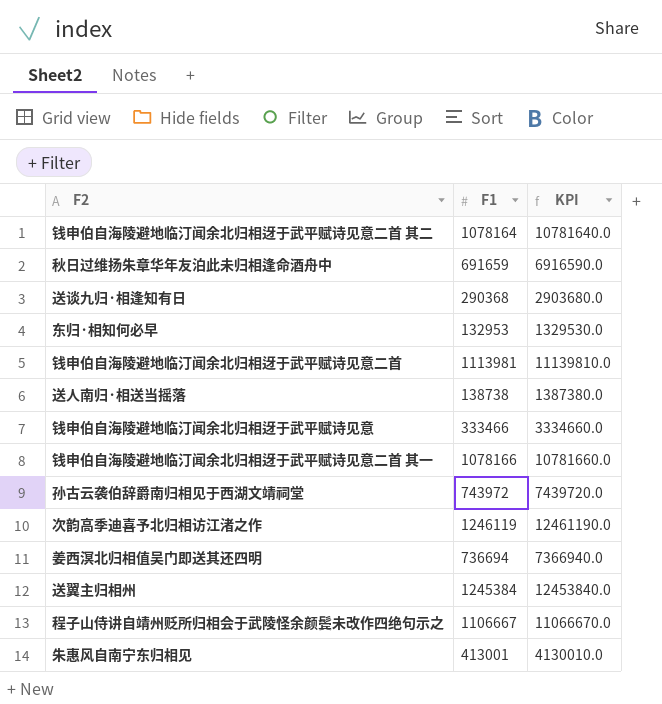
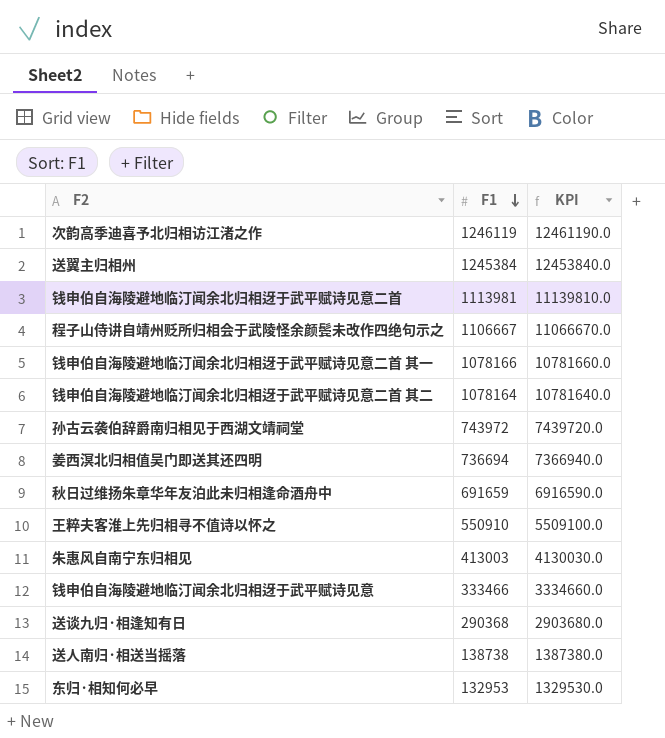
row order: none -> F1 descending
row 王粹夫客淮上先归相寻不值诗以怀之: none -> 550910 | 5509100.0
朱惠风自南宁东归相见 | F1: 413001 -> 413003
朱惠风自南宁东归相见 | KPI: 4130010.0 -> 4130030.0

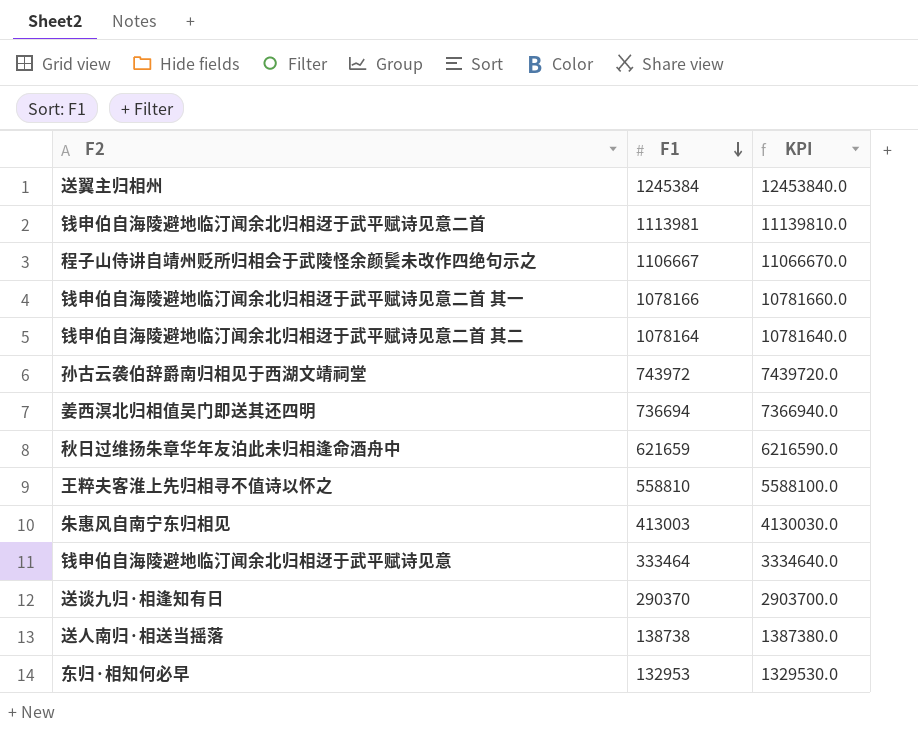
row 次韵高季迪喜予北归相访江渚之作: 1246119 | 12461190.0 -> none
秋日过维扬朱章华年友泊此未归相逢命酒舟中 | F1: 691659 -> 621659
秋日过维扬朱章华年友泊此未归相逢命酒舟中 | KPI: 6916590.0 -> 6216590.0
王粹夫客淮上先归相寻不值诗以怀之 | F1: 550910 -> 558810
王粹夫客淮上先归相寻不值诗以怀之 | KPI: 5509100.0 -> 5588100.0
钱申伯自海陵避地临汀闻余北归相迓于武平赋诗见意 | F1: 333466 -> 333464
钱申伯自海陵避地临汀闻余北归相迓于武平赋诗见意 | KPI: 3334660.0 -> 3334640.0
送谈九归·相逢知有日 | F1: 290368 -> 290370
送谈九归·相逢知有日 | KPI: 2903680.0 -> 2903700.0

